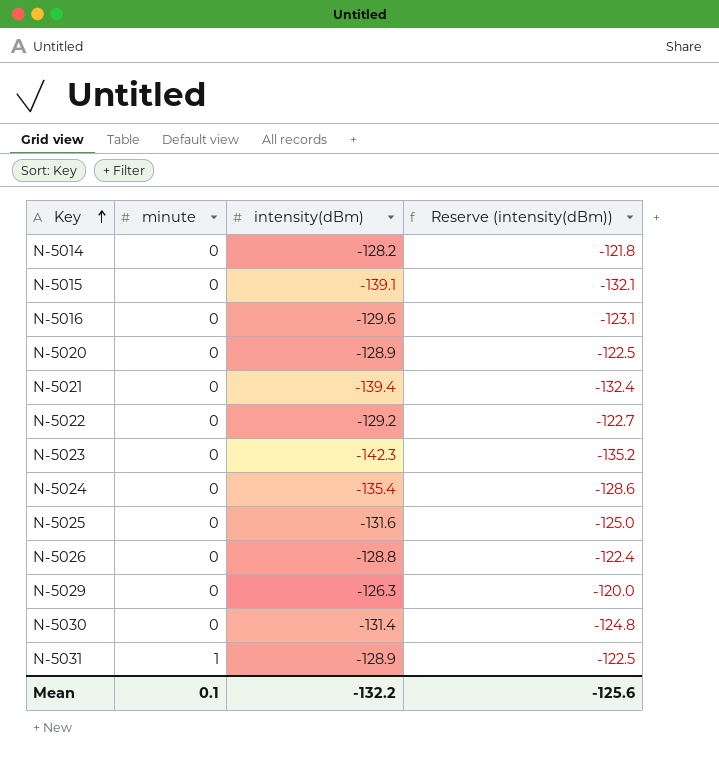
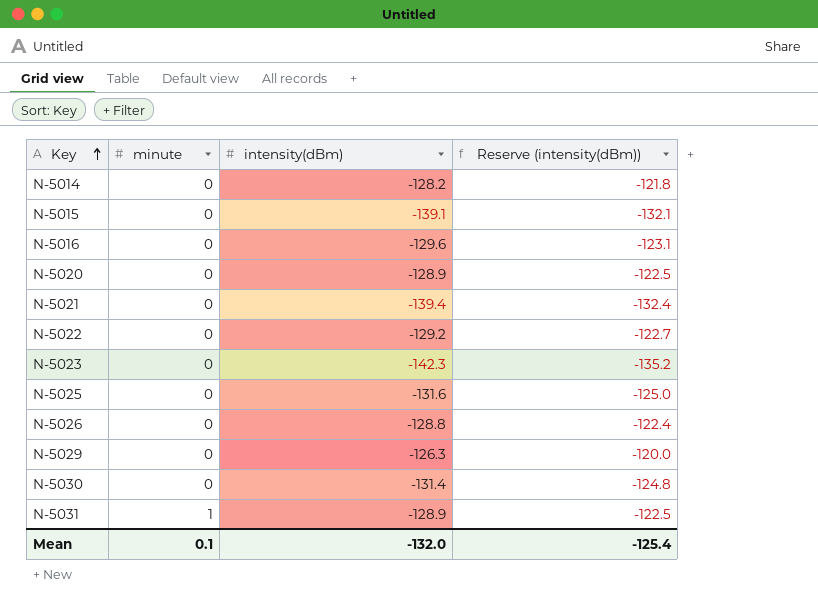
row N-5024: 0 | -135.4 | -128.6 -> none
Mean | intensity(dBm): -132.2 -> -132.0
Mean | Reserve (intensity(dBm)): -125.6 -> -125.4

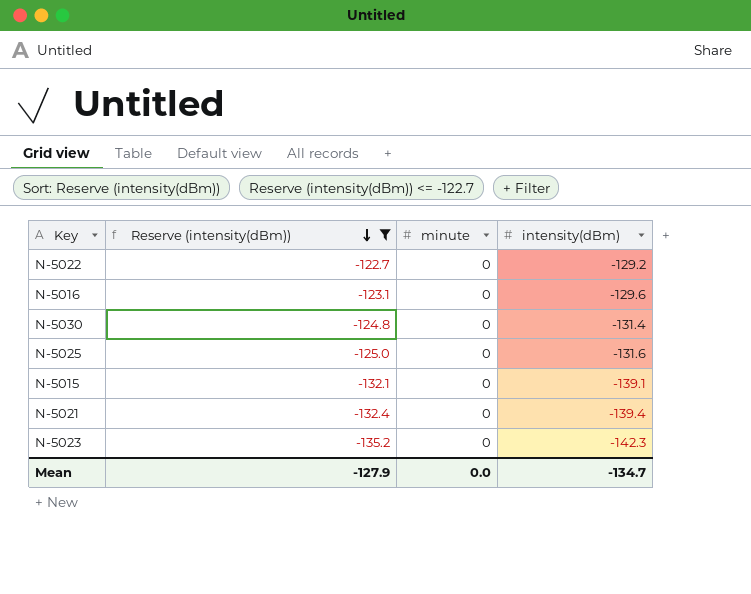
filter: none -> Reserve (intensity(dBm)) <= -122.7
row order: Key ascending -> Reserve (intensity(dBm)) descending
column Reserve (intensity(dBm)) | position: 4 -> 2
Mean | Reserve (intensity(dBm)): -125.4 -> -127.9
Mean | minute: 0.1 -> 0.0
Mean | intensity(dBm): -132.0 -> -134.7

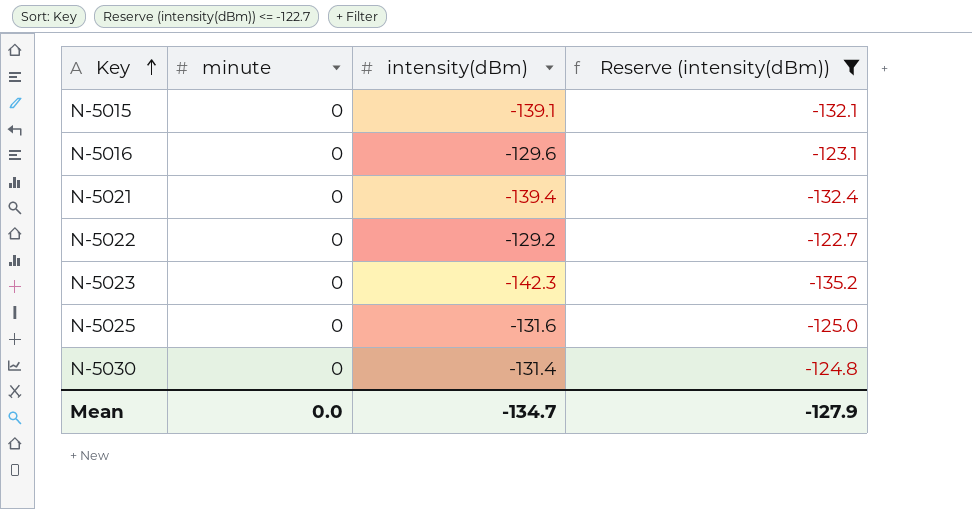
row order: Reserve (intensity(dBm)) descending -> Key ascending
column Reserve (intensity(dBm)) | position: 2 -> 4

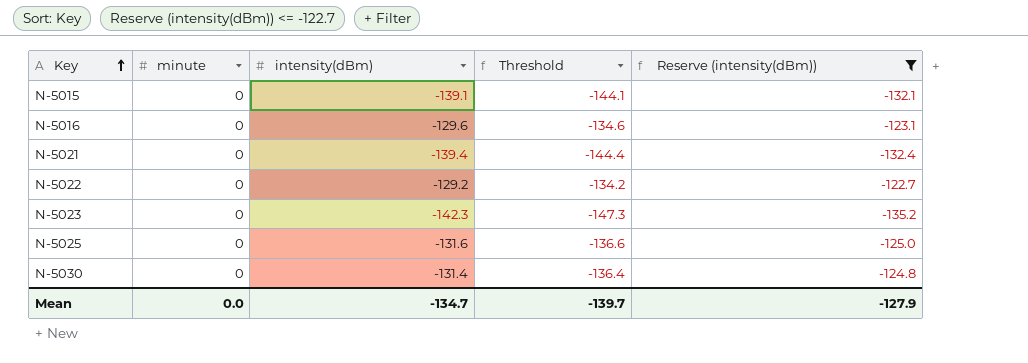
column Threshold | formula: none -> [intensity(dBm)] - 5

